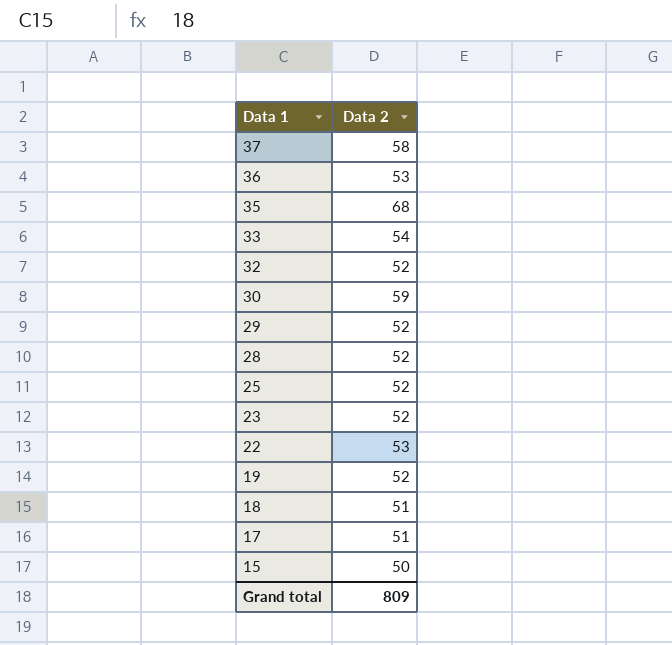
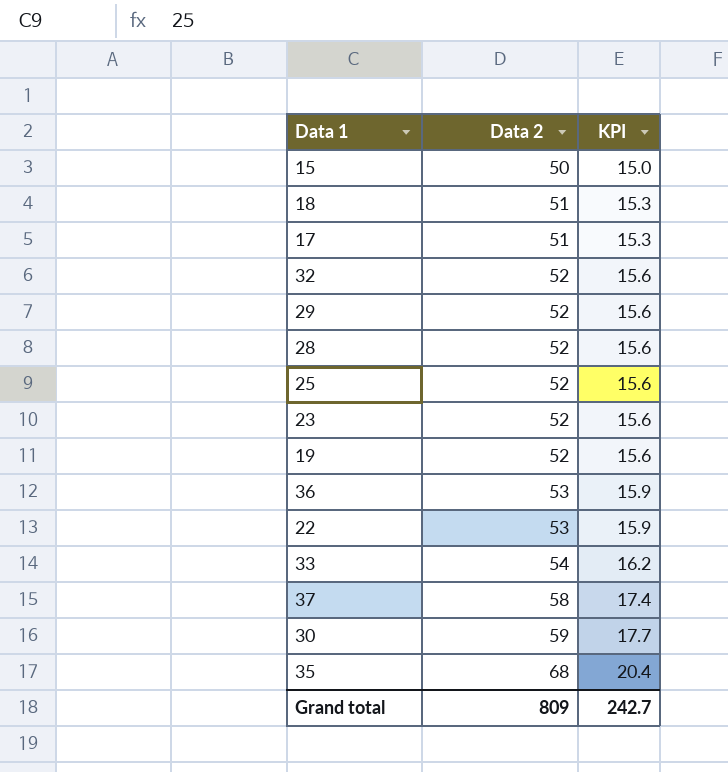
row order: Data 1 descending -> Data 2 ascending
column KPI | formula: none -> [Data 2] * 0.3

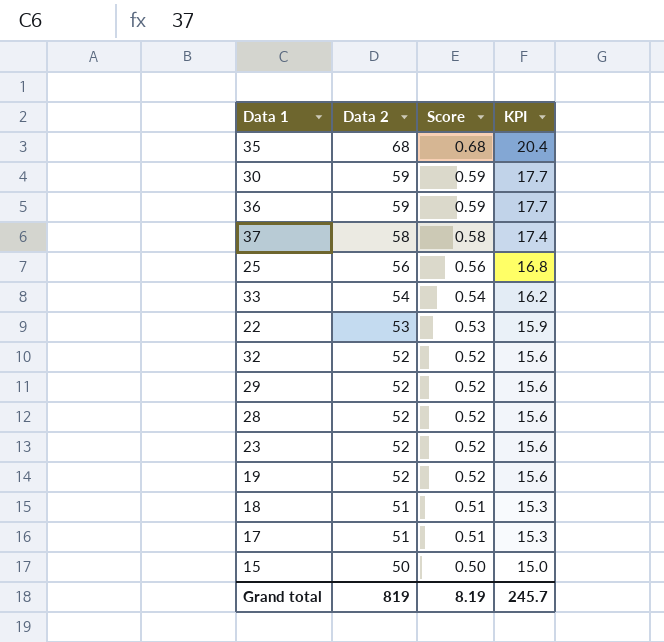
row order: Data 2 ascending -> Data 2 descending
column Score | formula: none -> [Data 2] * 0.01
36 | Data 2: 53 -> 59
36 | KPI: 15.9 -> 17.7
25 | Data 2: 52 -> 56
25 | KPI: 15.6 -> 16.8
Grand total | Data 2: 809 -> 819
Grand total | KPI: 242.7 -> 245.7

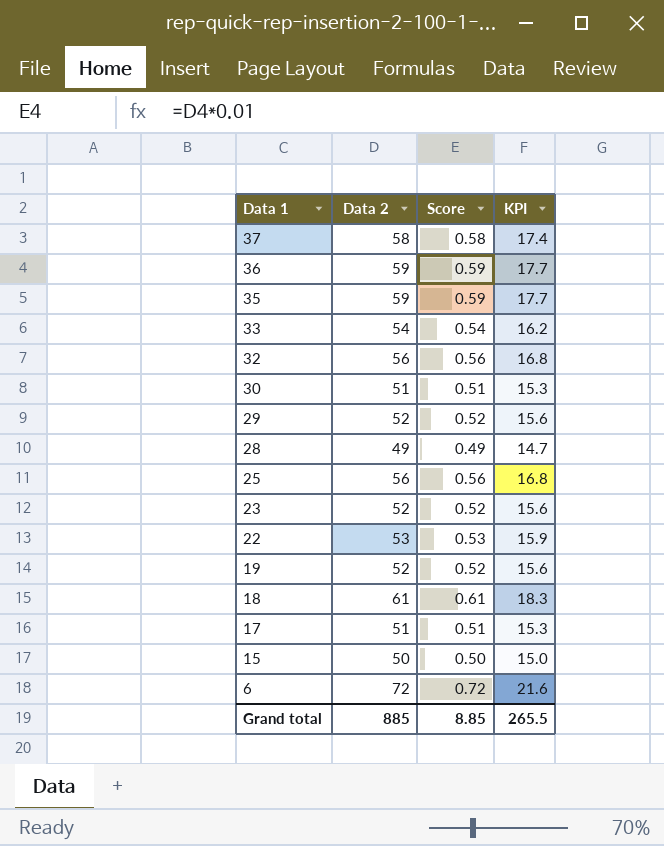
row order: Data 2 descending -> Data 1 descending
35 | Data 2: 68 -> 59
35 | Score: 0.68 -> 0.59
35 | KPI: 20.4 -> 17.7
32 | Data 2: 52 -> 56
32 | Score: 0.52 -> 0.56
32 | KPI: 15.6 -> 16.8
30 | Data 2: 59 -> 51
30 | Score: 0.59 -> 0.51
30 | KPI: 17.7 -> 15.3
28 | Data 2: 52 -> 49
28 | Score: 0.52 -> 0.49
28 | KPI: 15.6 -> 14.7
18 | Data 2: 51 -> 61
18 | Score: 0.51 -> 0.61
18 | KPI: 15.3 -> 18.3
row 6: none -> 72 | 0.72 | 21.6
Grand total | Data 2: 819 -> 885
Grand total | Score: 8.19 -> 8.85
Grand total | KPI: 245.7 -> 265.5

